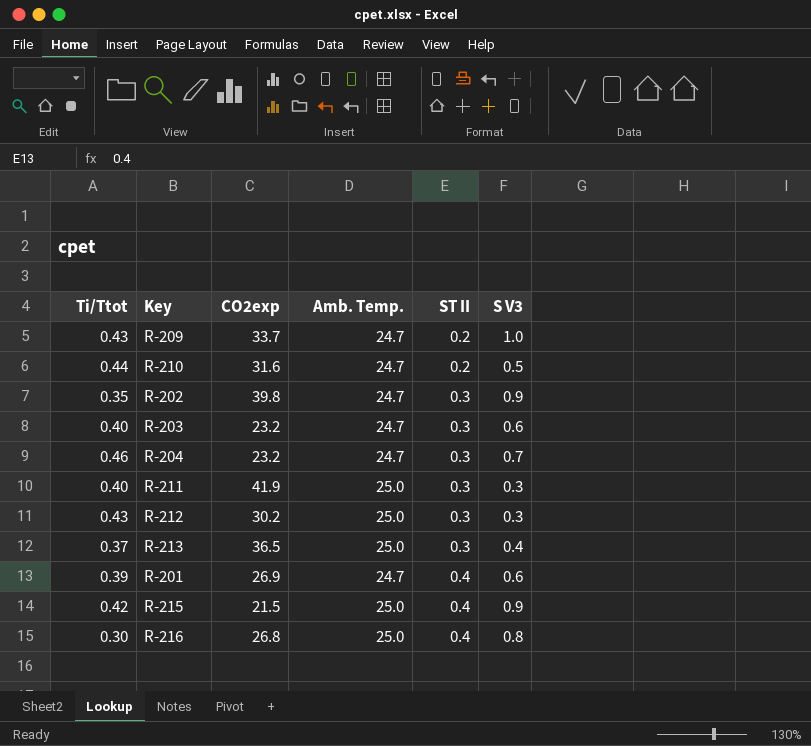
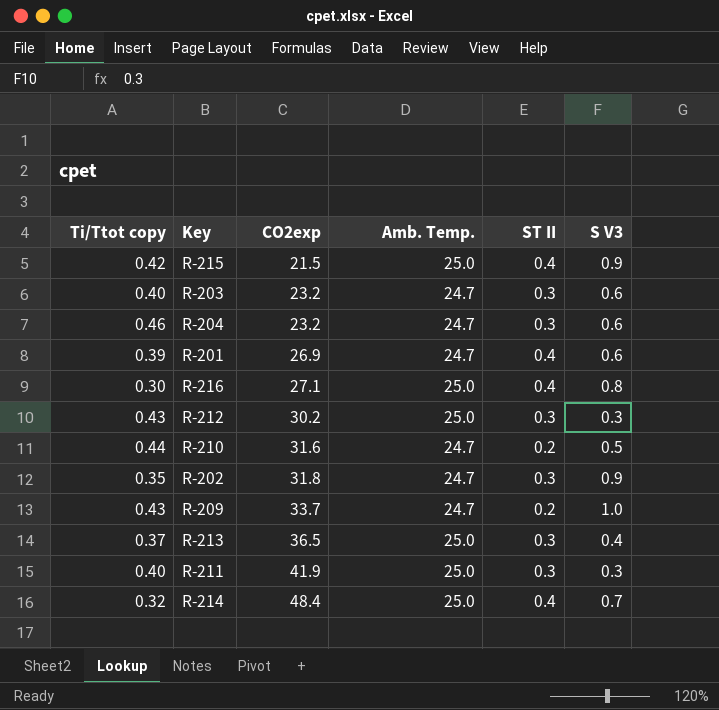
row order: ST II ascending -> CO2exp ascending
column name: Ti/Ttot -> Ti/Ttot copy
R-204 | S V3: 0.7 -> 0.6
R-216 | CO2exp: 26.8 -> 27.1
R-202 | CO2exp: 39.8 -> 31.8
row R-214: none -> 0.32 | 48.4 | 25.0 | 0.4 | 0.7

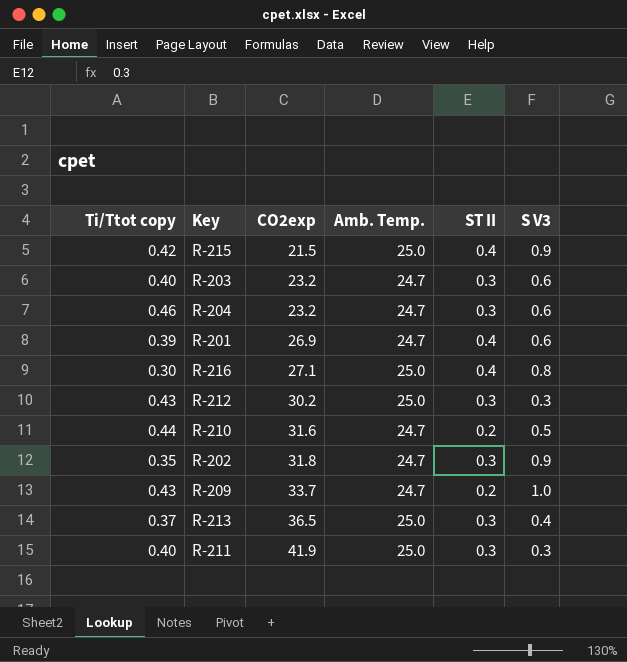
row R-214: 0.32 | 48.4 | 25.0 | 0.4 | 0.7 -> none

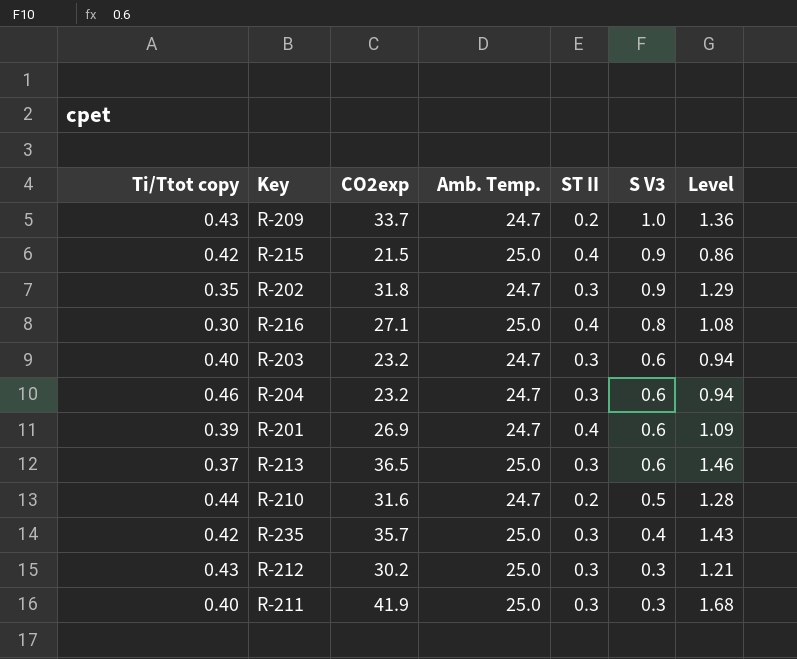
row order: CO2exp ascending -> S V3 descending
column Level | formula: none -> [CO2exp] / [Amb. Temp.]
R-213 | S V3: 0.4 -> 0.6
row R-235: none -> 0.42 | 35.7 | 25.0 | 0.3 | 0.4 | 1.43

